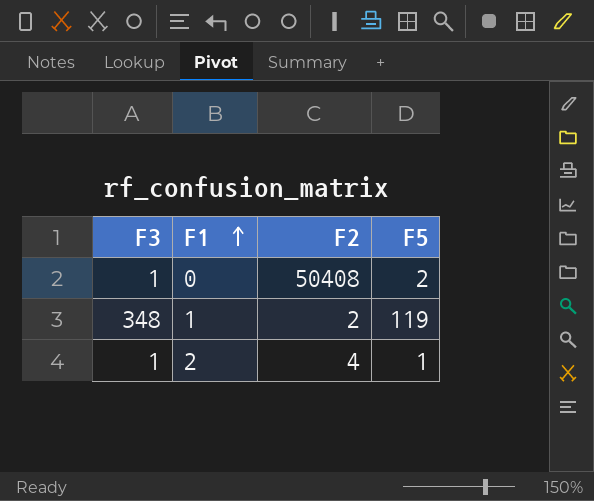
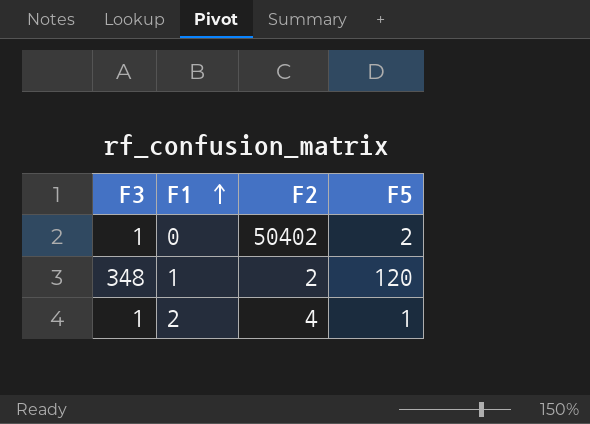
0 | F2: 50408 -> 50402
1 | F5: 119 -> 120

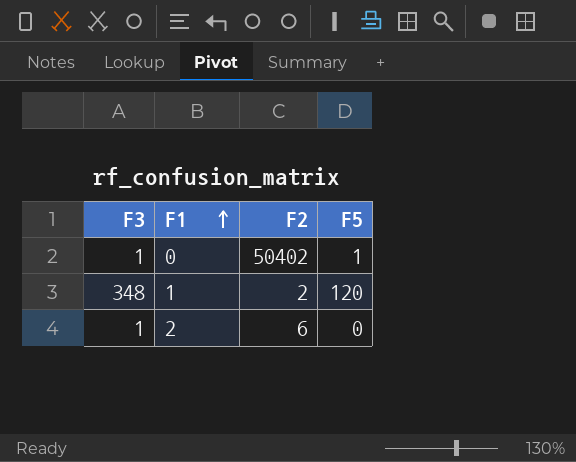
0 | F5: 2 -> 1
2 | F2: 4 -> 6
2 | F5: 1 -> 0

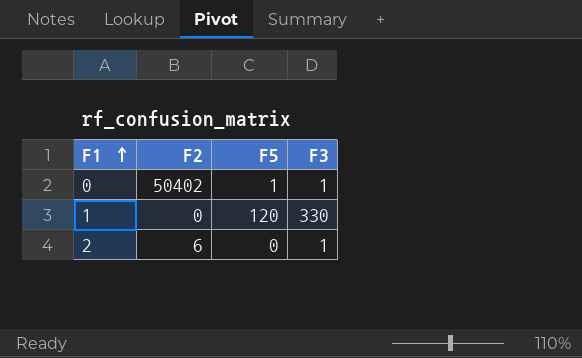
column F3 | position: 1 -> 4
1 | F2: 2 -> 0
1 | F3: 348 -> 330

